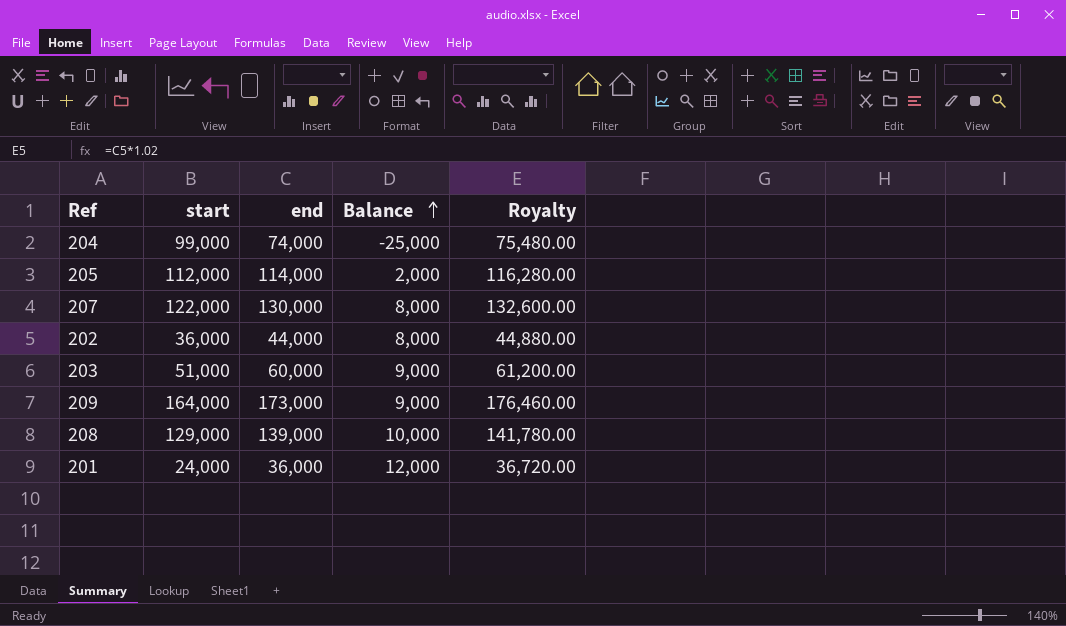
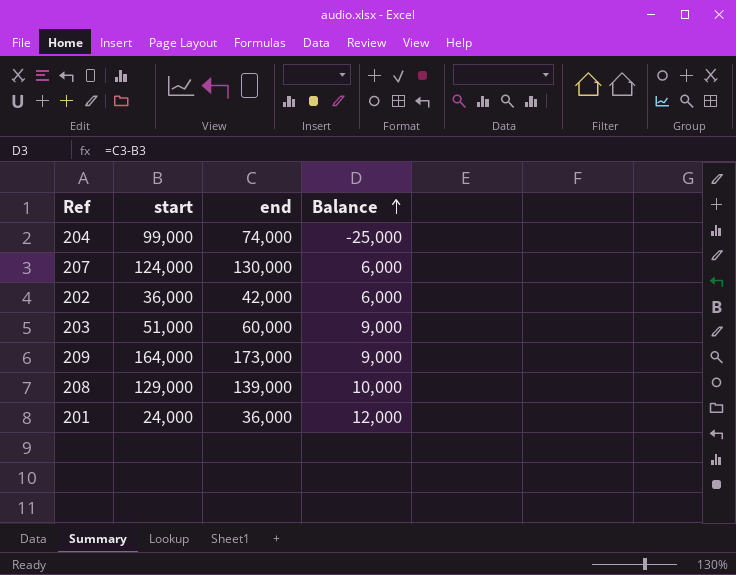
column Royalty | formula: [end] * 1.02 -> none
row 205: 112,000 | 114,000 | 2,000 | 116,280.00 -> none
207 | start: 122,000 -> 124,000
207 | Balance: 8,000 -> 6,000
202 | end: 44,000 -> 42,000
202 | Balance: 8,000 -> 6,000

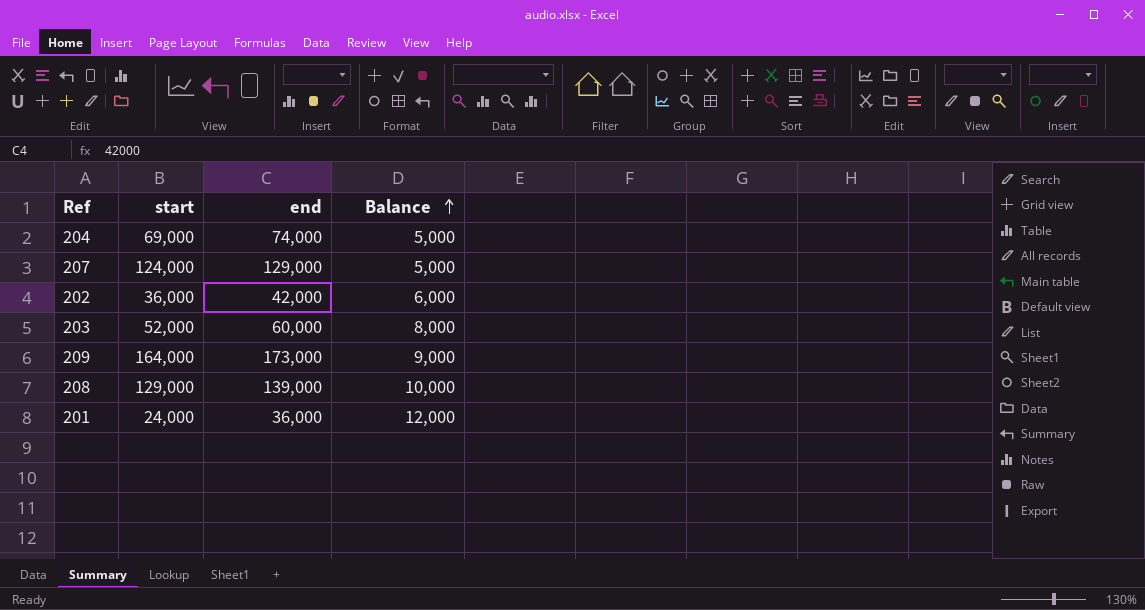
204 | start: 99,000 -> 69,000
204 | Balance: -25,000 -> 5,000
207 | end: 130,000 -> 129,000
207 | Balance: 6,000 -> 5,000
203 | start: 51,000 -> 52,000
203 | Balance: 9,000 -> 8,000

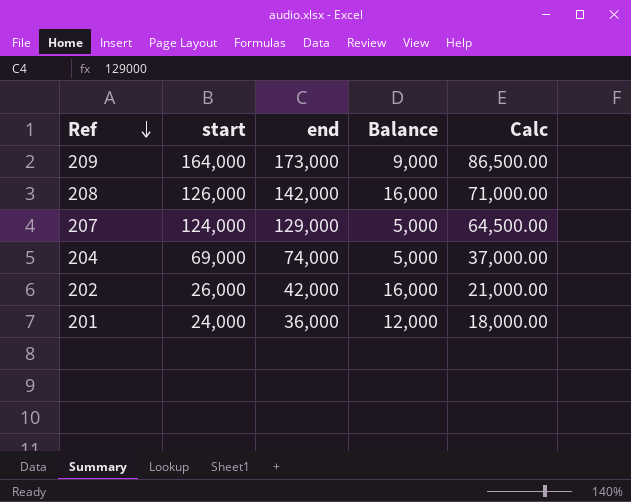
row order: Balance ascending -> Ref descending
column Calc | formula: none -> [end] * 0.5
row 203: 52,000 | 60,000 | 8,000 -> none
208 | start: 129,000 -> 126,000
208 | end: 139,000 -> 142,000
208 | Balance: 10,000 -> 16,000
202 | start: 36,000 -> 26,000
202 | Balance: 6,000 -> 16,000

